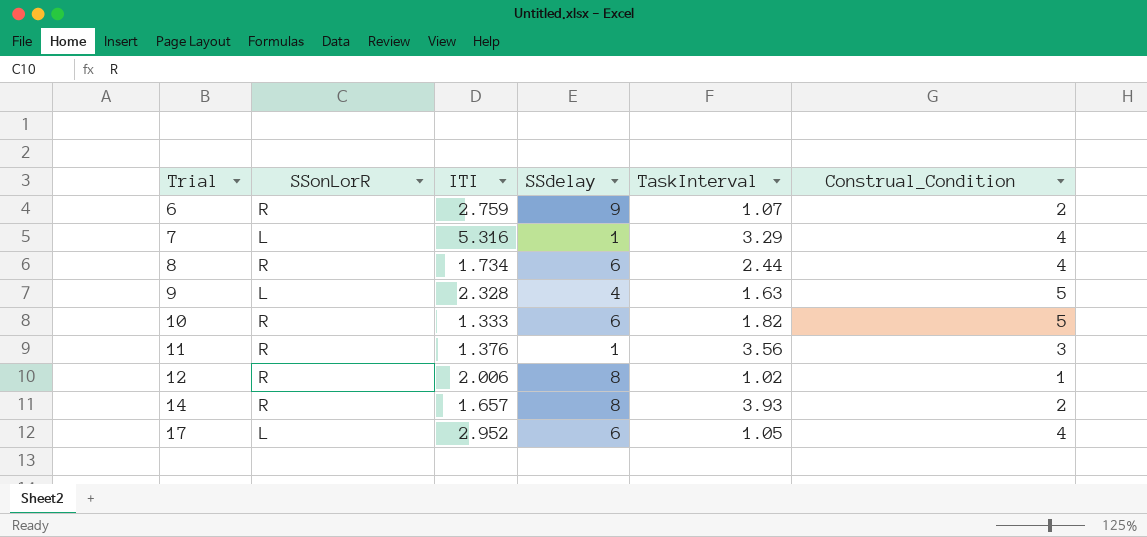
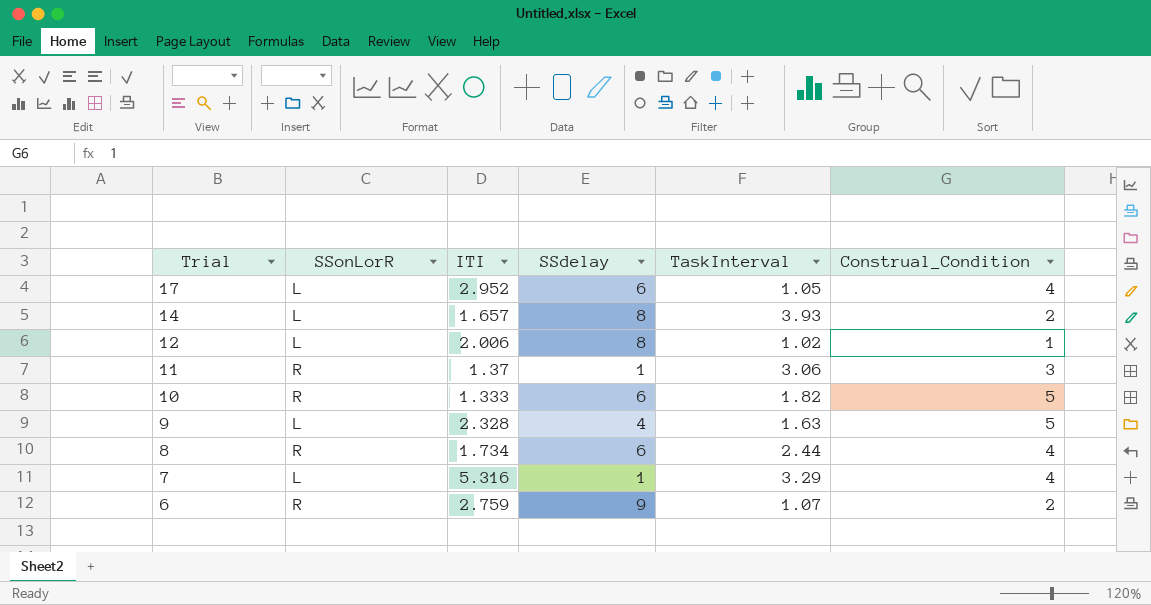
row order: Trial ascending -> Trial descending
14 | SSonLorR: R -> L
12 | SSonLorR: R -> L
11 | ITI: 1.376 -> 1.37
11 | TaskInterval: 3.56 -> 3.06

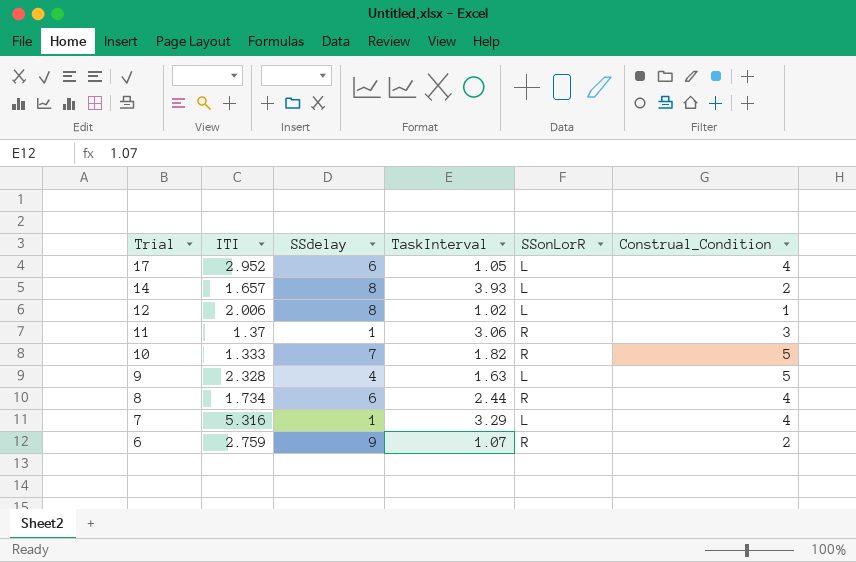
column SSonLorR | position: 2 -> 5
10 | SSdelay: 6 -> 7

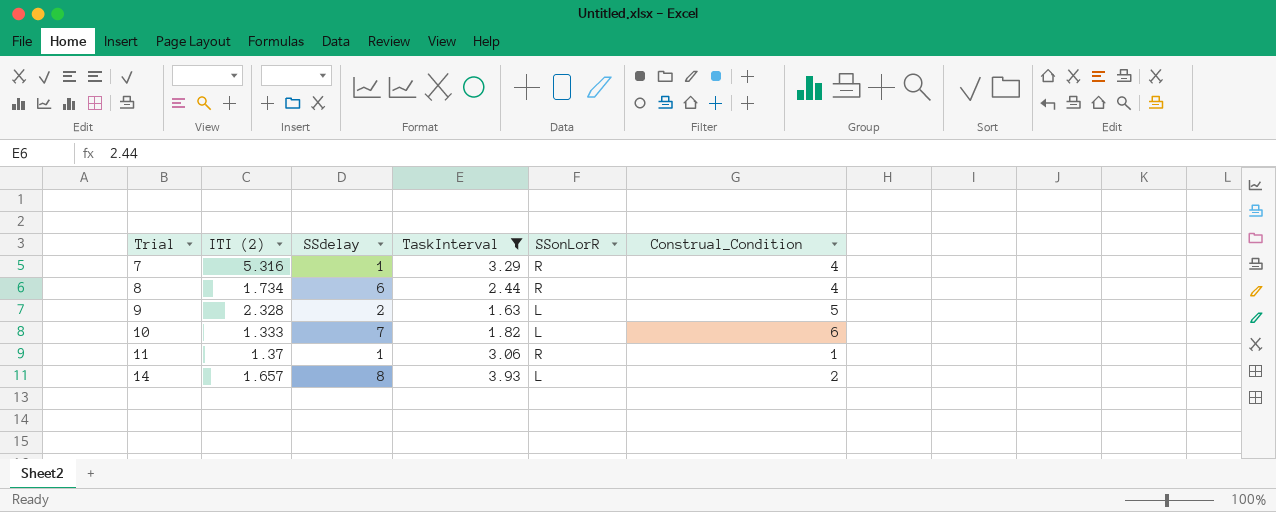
filter: none -> TaskInterval >= 1.63
row order: Trial descending -> Trial ascending
column name: ITI -> ITI (2)
7 | SSonLorR: L -> R
9 | SSdelay: 4 -> 2
10 | SSonLorR: R -> L
10 | Construal_Condition: 5 -> 6
11 | Construal_Condition: 3 -> 1

